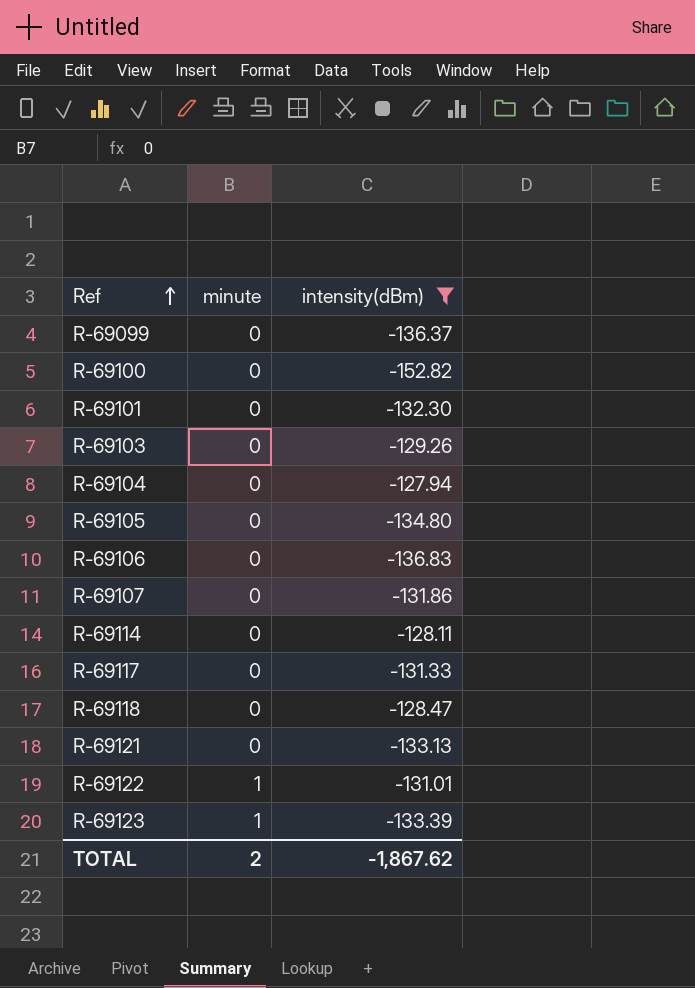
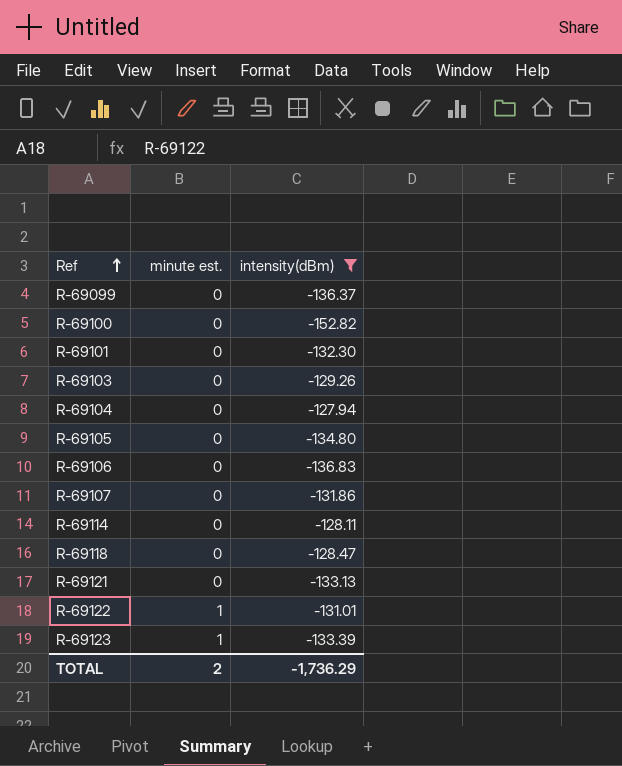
column name: minute -> minute est.
row R-69117: 0 | -131.33 -> none
TOTAL | intensity(dBm): -1,867.62 -> -1,736.29

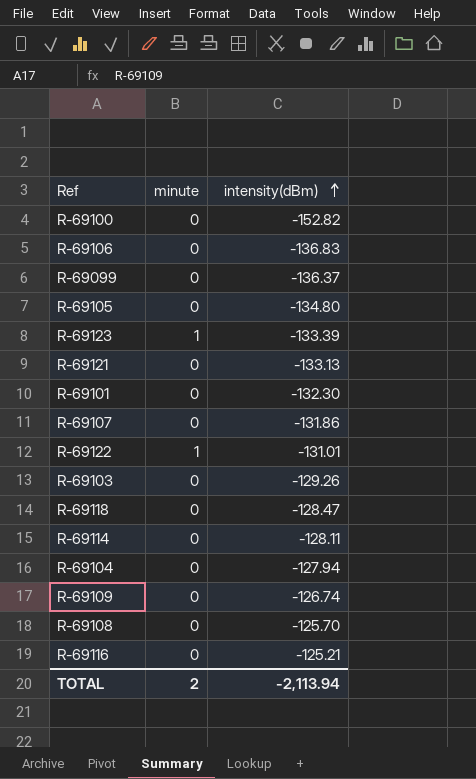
filter: intensity(dBm) <= -127.94 -> none
row order: Ref ascending -> intensity(dBm) ascending
column name: minute est. -> minute
TOTAL | intensity(dBm): -1,736.29 -> -2,113.94

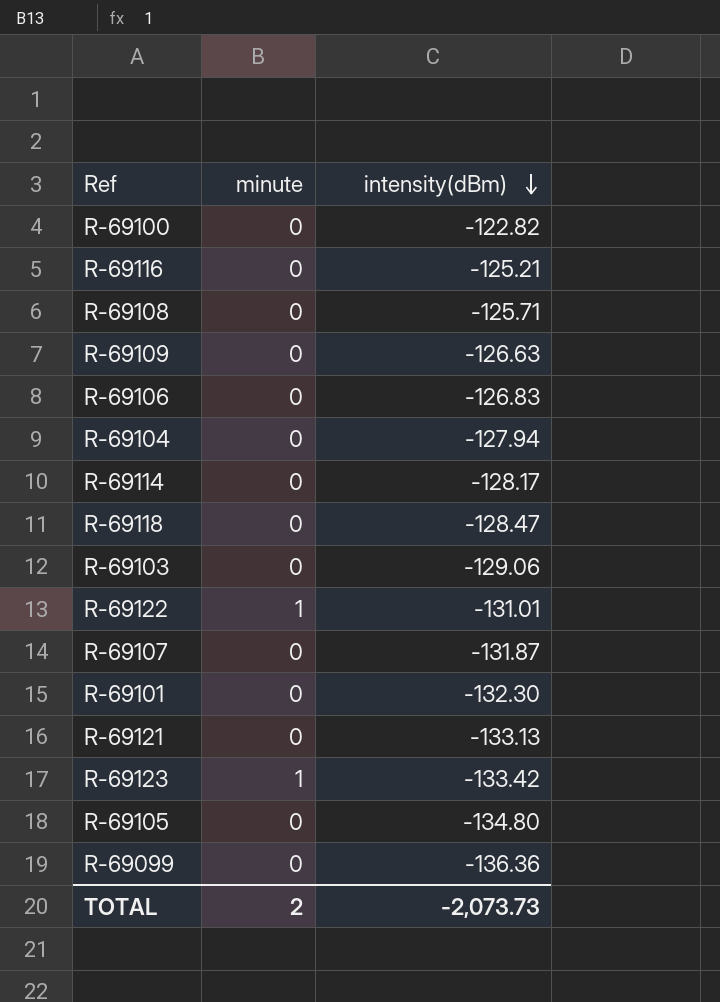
row order: intensity(dBm) ascending -> intensity(dBm) descending
R-69100 | intensity(dBm): -152.82 -> -122.82
R-69108 | intensity(dBm): -125.70 -> -125.71
R-69109 | intensity(dBm): -126.74 -> -126.63
R-69106 | intensity(dBm): -136.83 -> -126.83
R-69114 | intensity(dBm): -128.11 -> -128.17
R-69103 | intensity(dBm): -129.26 -> -129.06
R-69107 | intensity(dBm): -131.86 -> -131.87
R-69123 | intensity(dBm): -133.39 -> -133.42
R-69099 | intensity(dBm): -136.37 -> -136.36
TOTAL | intensity(dBm): -2,113.94 -> -2,073.73

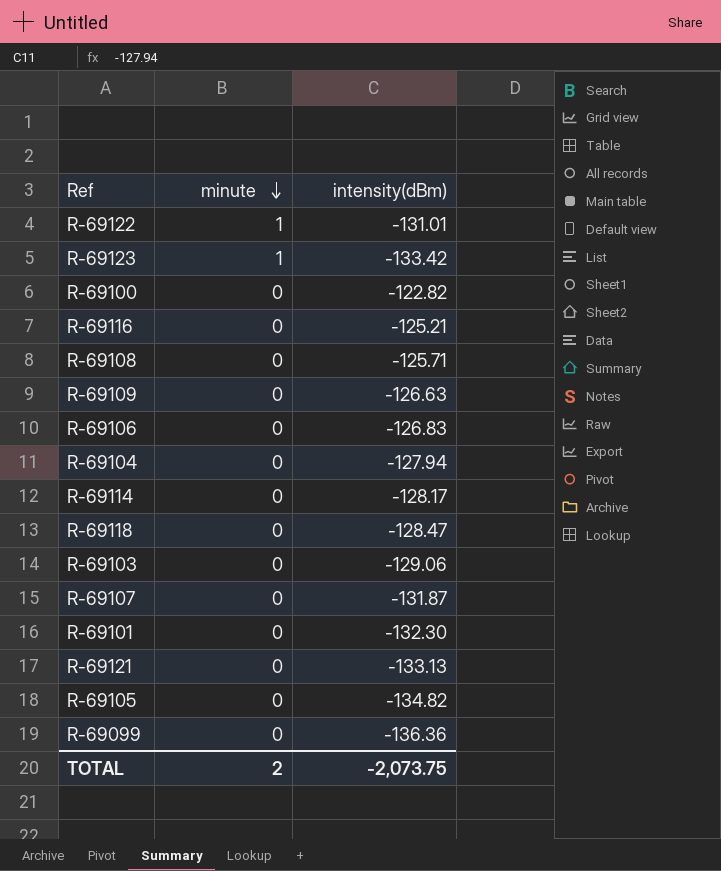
row order: intensity(dBm) descending -> minute descending
R-69105 | intensity(dBm): -134.80 -> -134.82
TOTAL | intensity(dBm): -2,073.73 -> -2,073.75

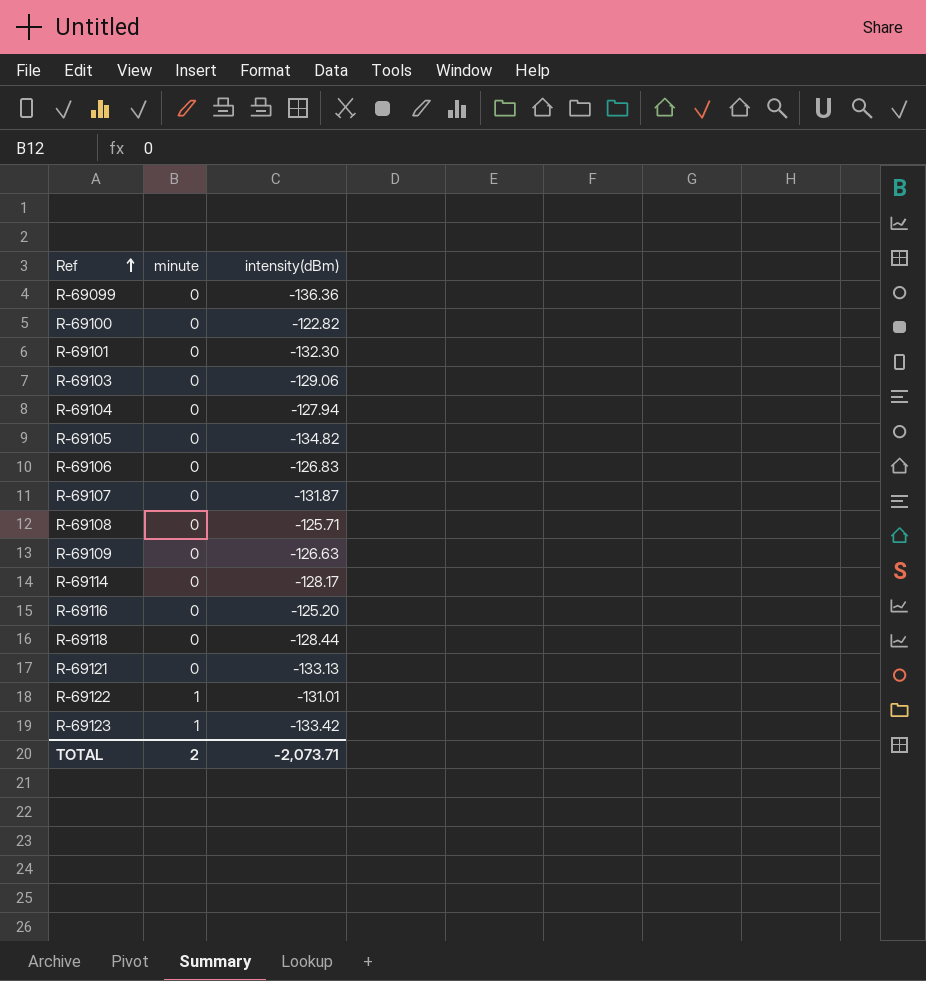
row order: minute descending -> Ref ascending
R-69116 | intensity(dBm): -125.21 -> -125.20
R-69118 | intensity(dBm): -128.47 -> -128.44
TOTAL | intensity(dBm): -2,073.75 -> -2,073.71

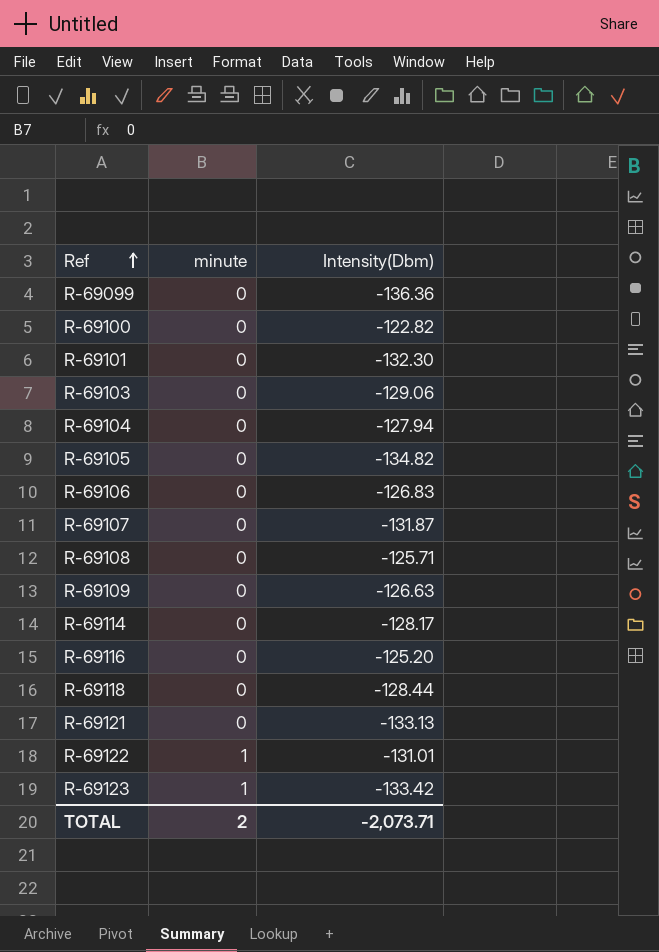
column name: intensity(dBm) -> Intensity(Dbm)

